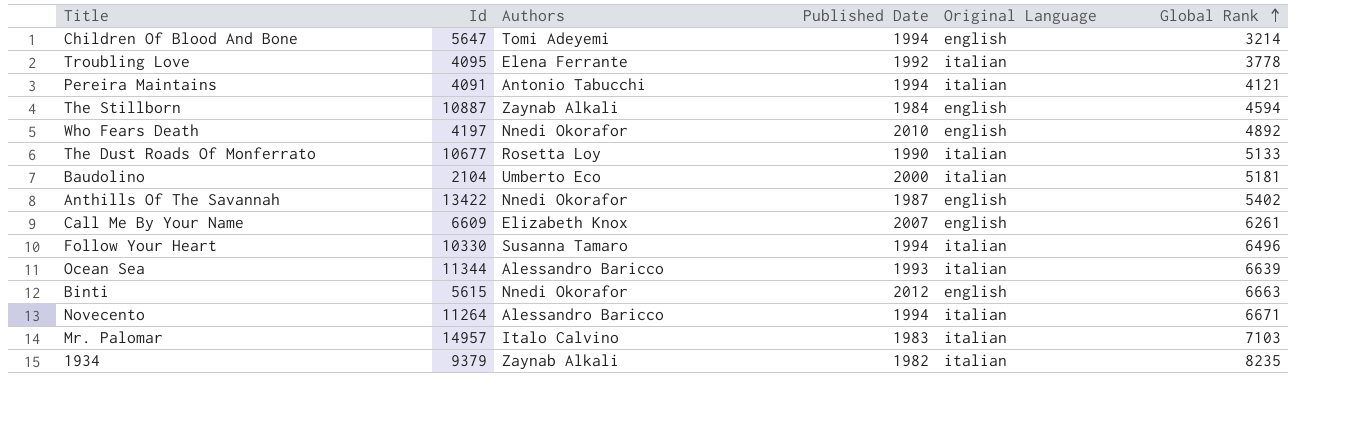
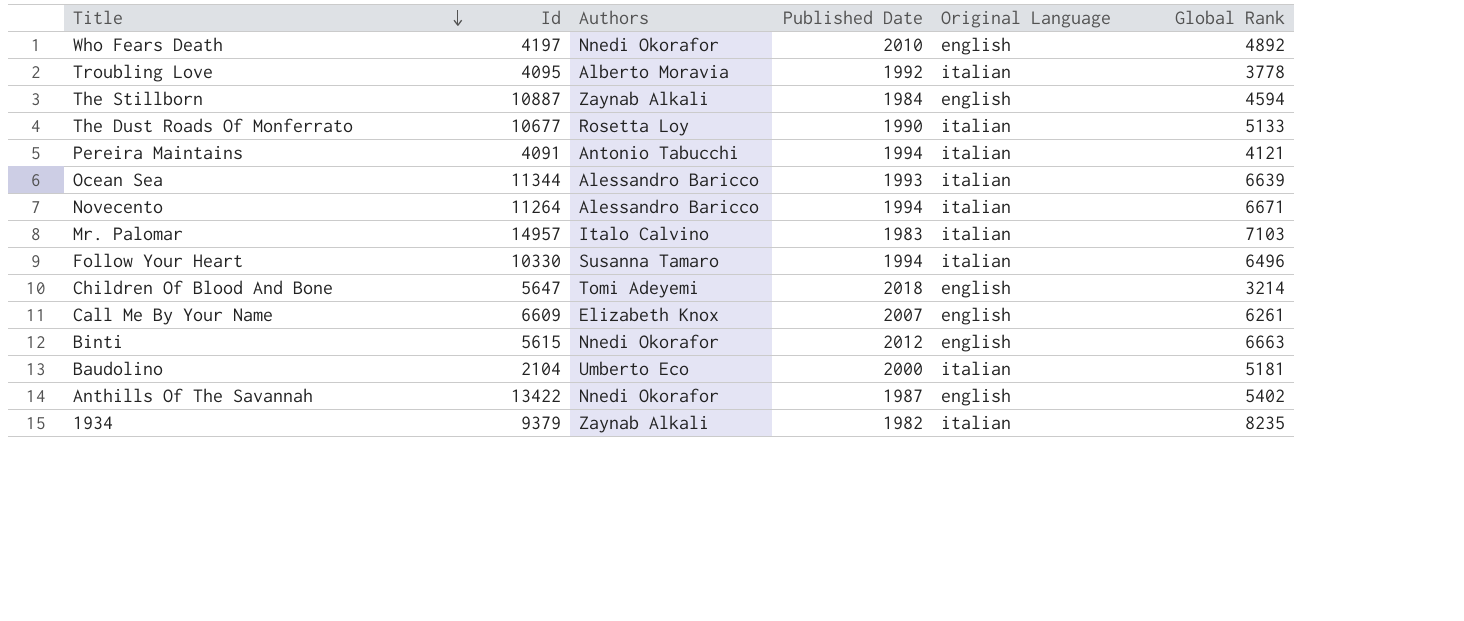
row order: Global Rank ascending -> Title descending
Troubling Love | Authors: Elena Ferrante -> Alberto Moravia
Children Of Blood And Bone | Published Date: 1994 -> 2018

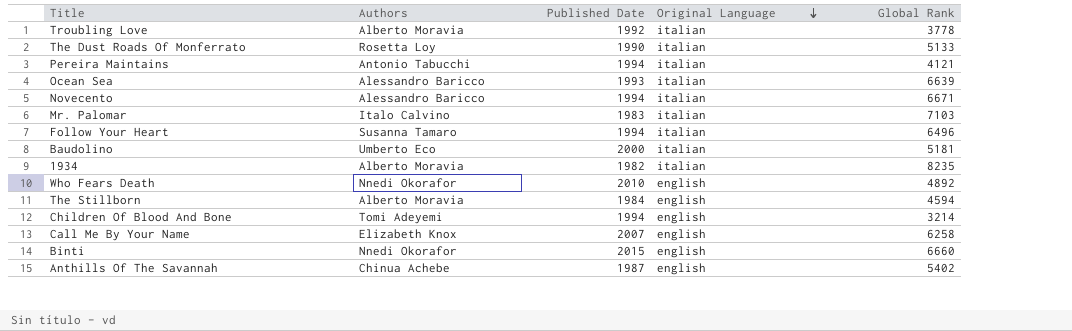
row order: Title descending -> Original Language descending
column Id | position: 2 -> none
1934 | Authors: Zaynab Alkali -> Alberto Moravia
The Stillborn | Authors: Zaynab Alkali -> Alberto Moravia
Children Of Blood And Bone | Published Date: 2018 -> 1994
Call Me By Your Name | Global Rank: 6261 -> 6258
Binti | Published Date: 2012 -> 2015
Binti | Global Rank: 6663 -> 6660
Anthills Of The Savannah | Authors: Nnedi Okorafor -> Chinua Achebe

